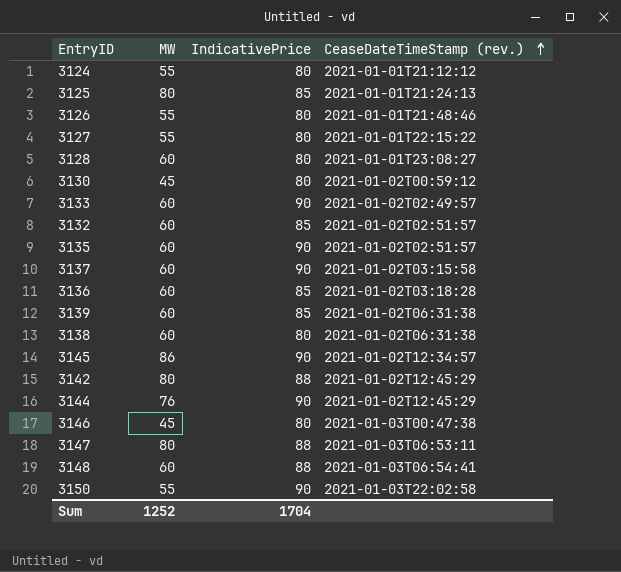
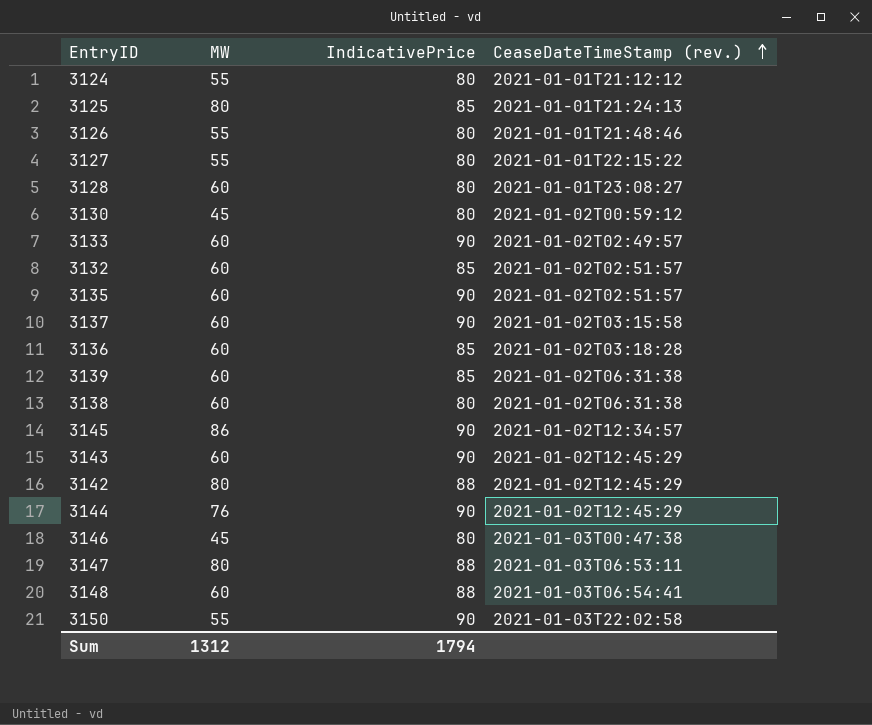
row 3143: none -> 60 | 90 | 2021-01-02T12:45:29
Sum | MW: 1252 -> 1312
Sum | IndicativePrice: 1704 -> 1794

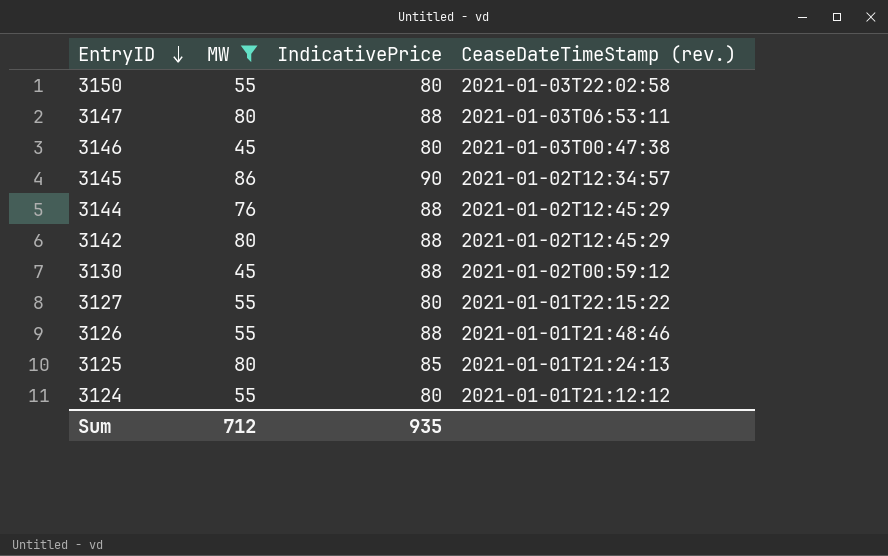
filter: none -> MW != 60
row order: CeaseDateTimeStamp (rev.) ascending -> EntryID descending
3150 | IndicativePrice: 90 -> 80
3144 | IndicativePrice: 90 -> 88
3130 | IndicativePrice: 80 -> 88
3126 | IndicativePrice: 80 -> 88
Sum | MW: 1312 -> 712
Sum | IndicativePrice: 1794 -> 935

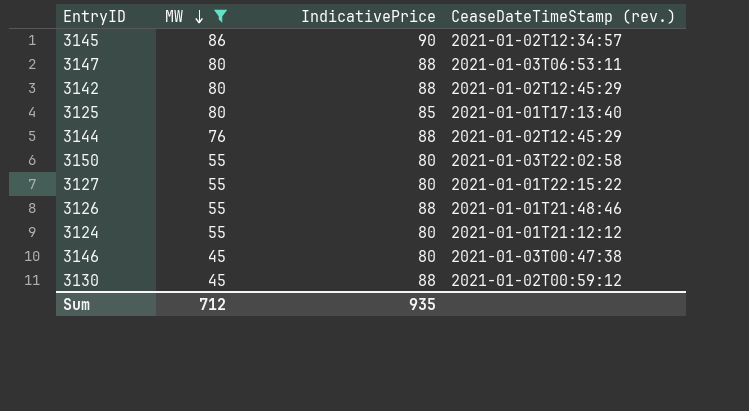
row order: EntryID descending -> MW descending
3125 | CeaseDateTimeStamp (rev.): 2021-01-01T21:24:13 -> 2021-01-01T17:13:40

